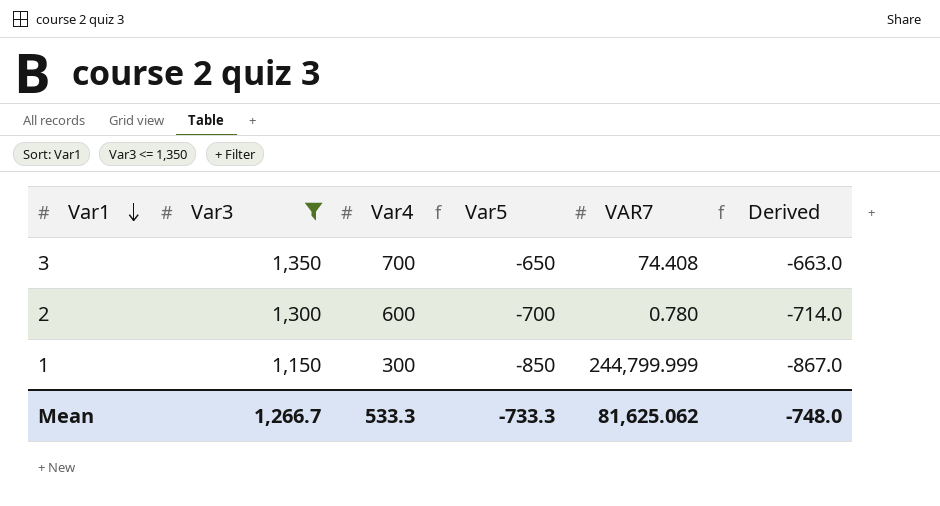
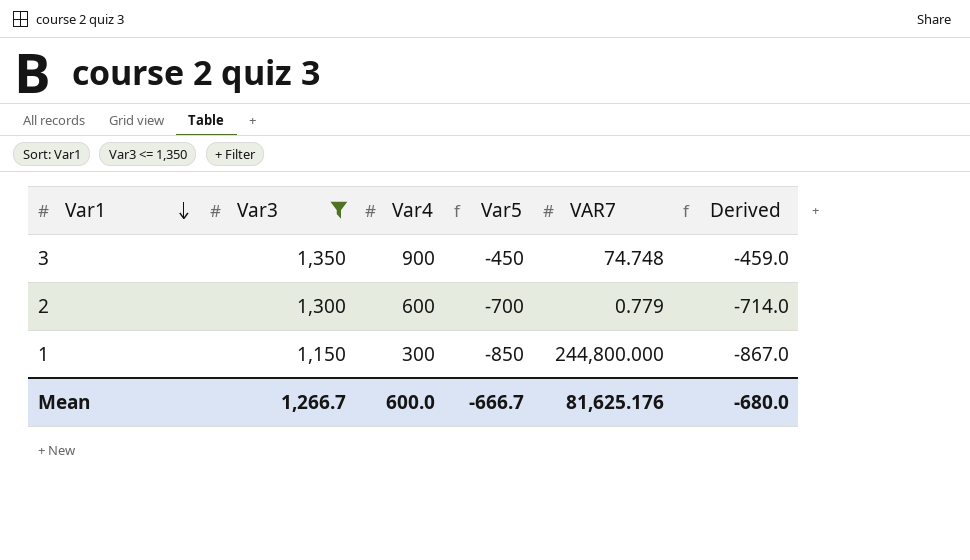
3 | Var4: 700 -> 900
3 | Var5: -650 -> -450
3 | VAR7: 74.408 -> 74.748
3 | Derived: -663.0 -> -459.0
2 | VAR7: 0.780 -> 0.779
1 | VAR7: 244,799.999 -> 244,800.000
Mean | Var4: 533.3 -> 600.0
Mean | Var5: -733.3 -> -666.7
Mean | VAR7: 81,625.062 -> 81,625.176
Mean | Derived: -748.0 -> -680.0

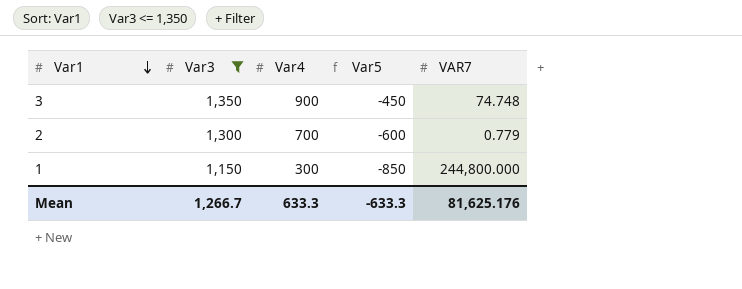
column Derived | formula: [Var5] * 1.02 -> none
2 | Var4: 600 -> 700
2 | Var5: -700 -> -600
Mean | Var4: 600.0 -> 633.3
Mean | Var5: -666.7 -> -633.3

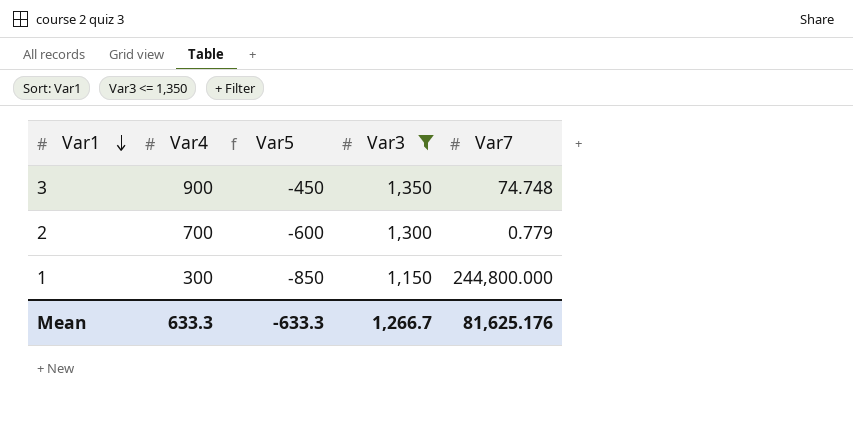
column Var3 | position: 2 -> 4
column name: VAR7 -> Var7

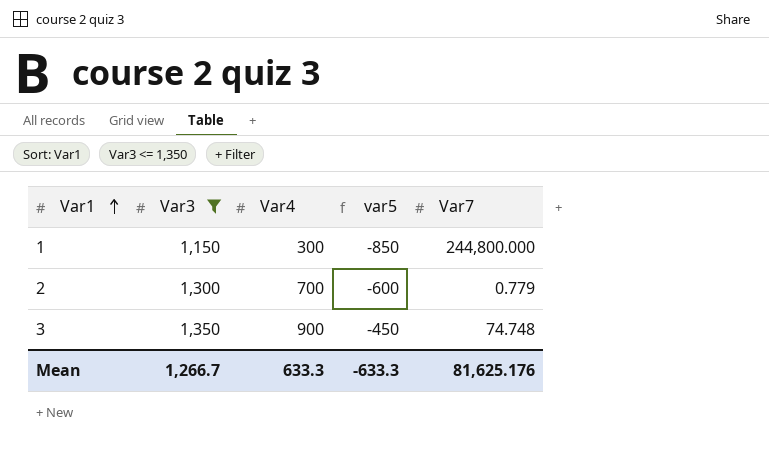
row order: Var1 descending -> Var1 ascending
column Var3 | position: 4 -> 2
column name: Var5 -> var5

